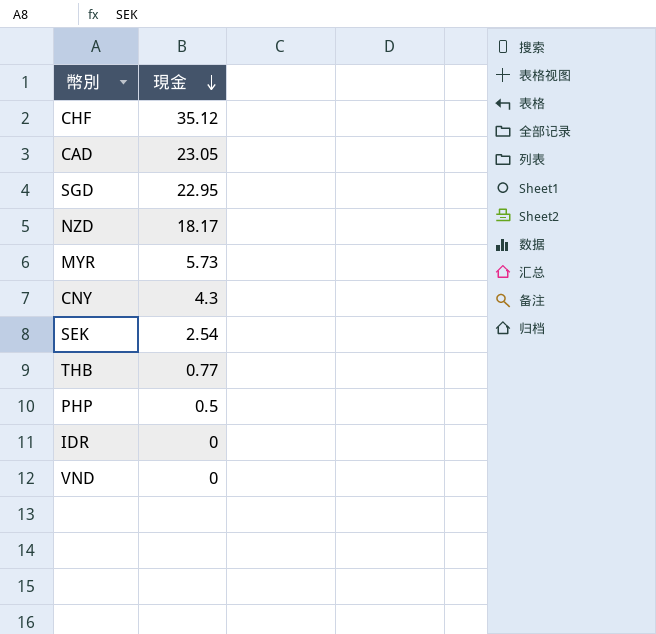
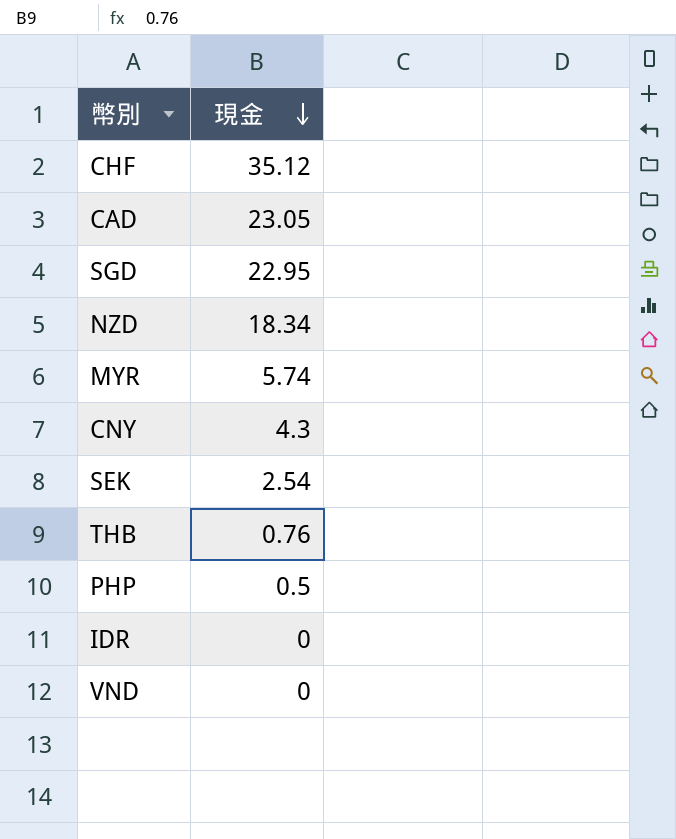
NZD | 現金: 18.17 -> 18.34
MYR | 現金: 5.73 -> 5.74
THB | 現金: 0.77 -> 0.76

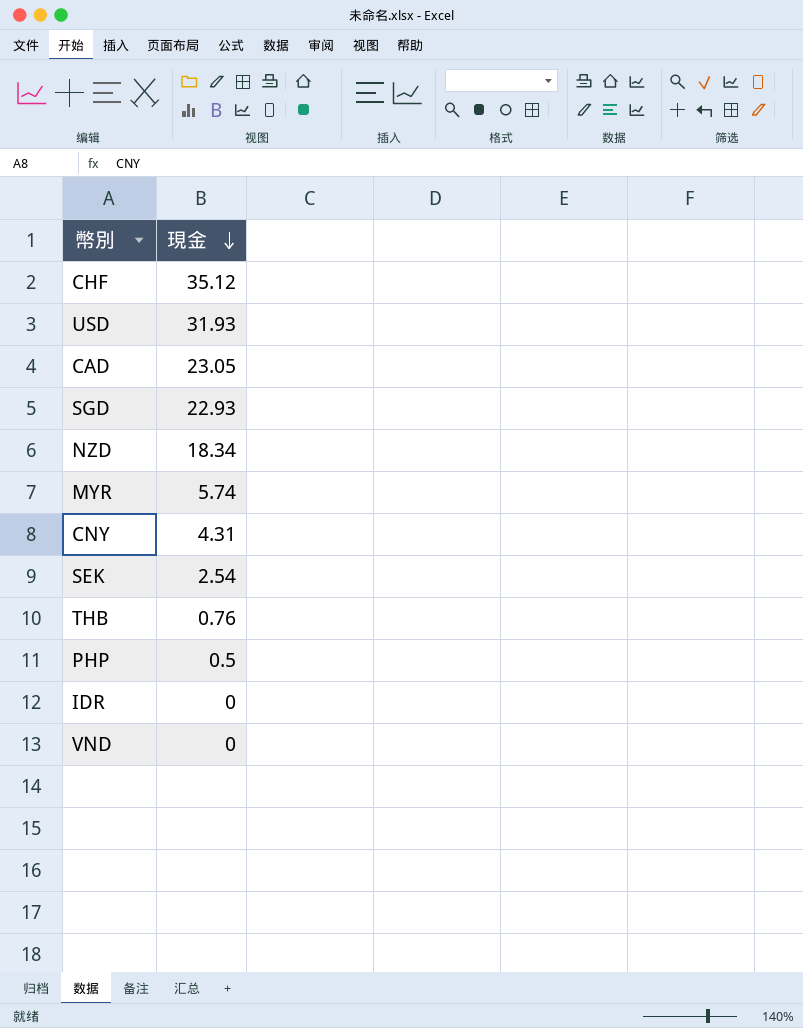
row USD: none -> 31.93
SGD | 現金: 22.95 -> 22.93
CNY | 現金: 4.3 -> 4.31

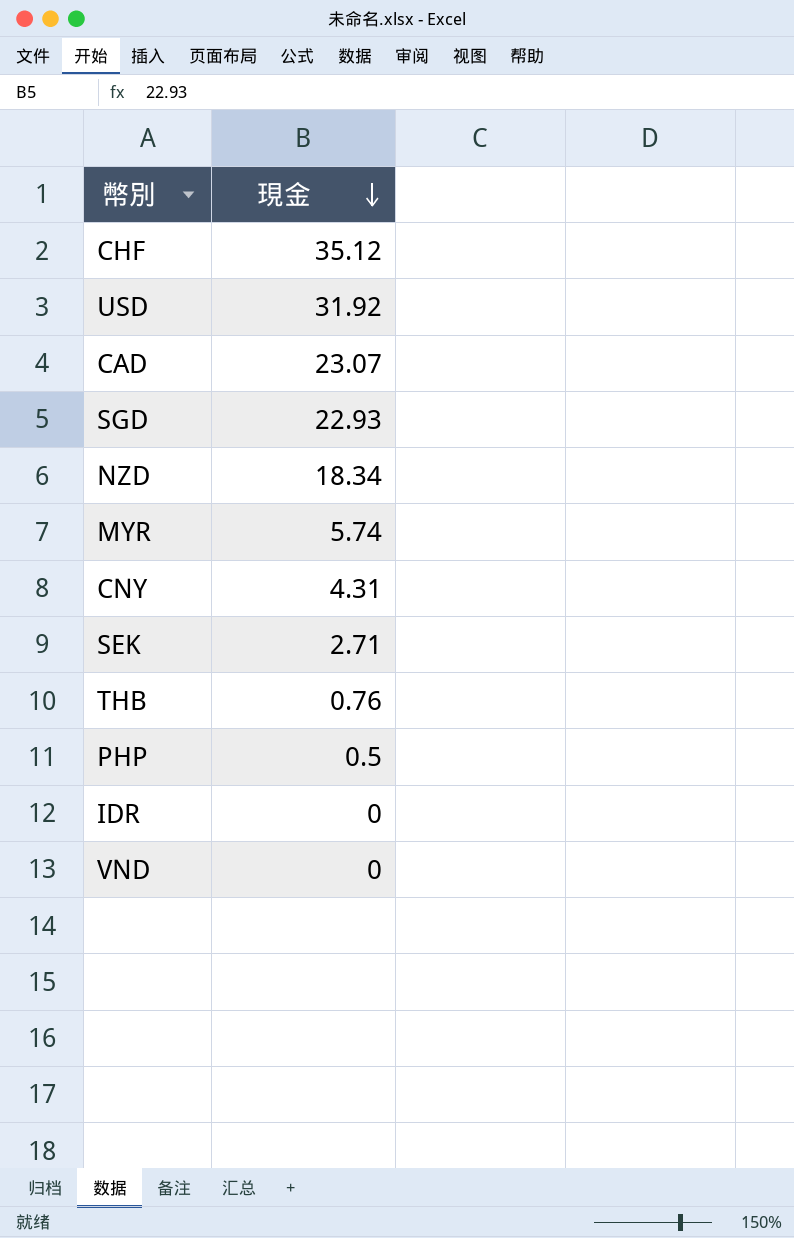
USD | 現金: 31.93 -> 31.92
CAD | 現金: 23.05 -> 23.07
SEK | 現金: 2.54 -> 2.71

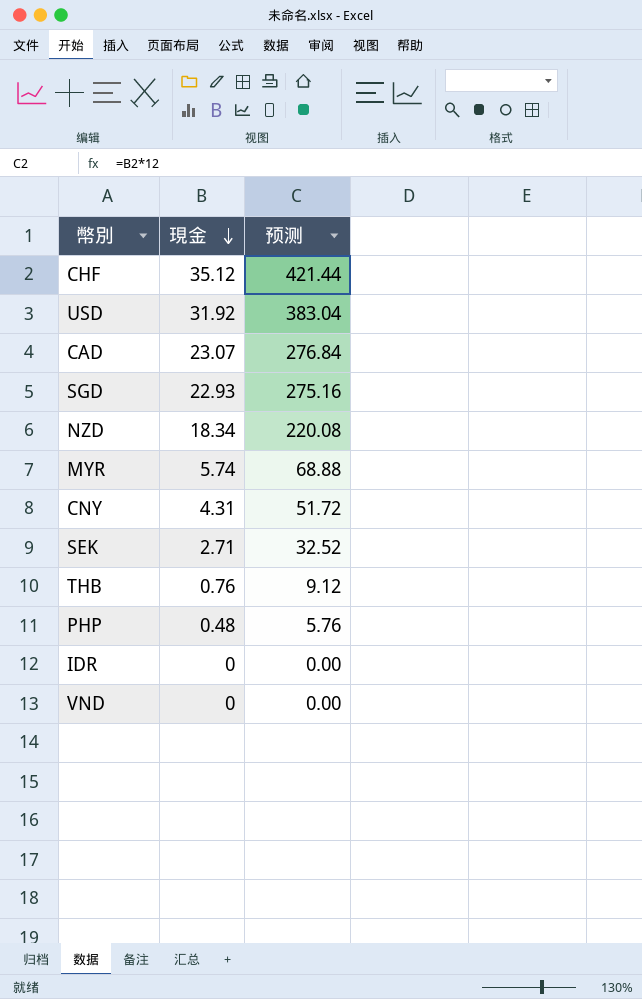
column 预测 | formula: none -> [現金] * 12
PHP | 現金: 0.5 -> 0.48

